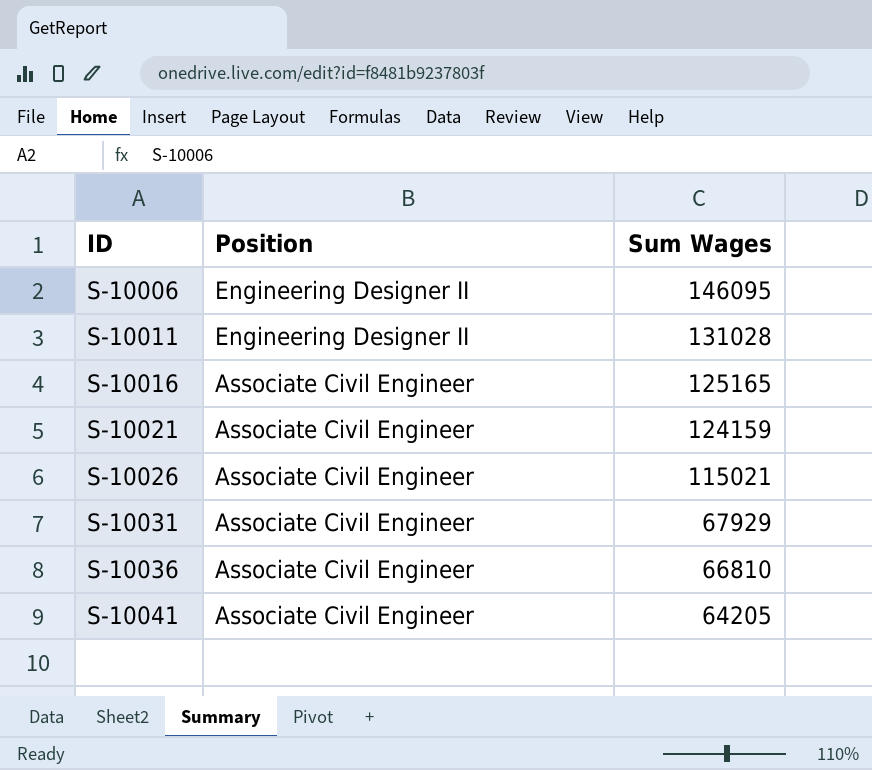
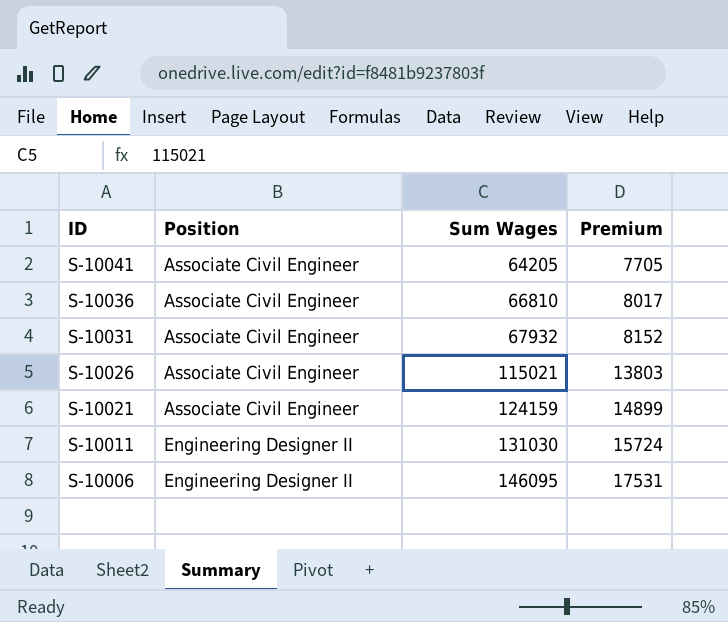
row order: ID ascending -> ID descending
column Premium | formula: none -> [Sum Wages] * 0.12
row S-10016: Associate Civil Engineer | 125165 -> none
S-10031 | Sum Wages: 67929 -> 67932
S-10011 | Sum Wages: 131028 -> 131030

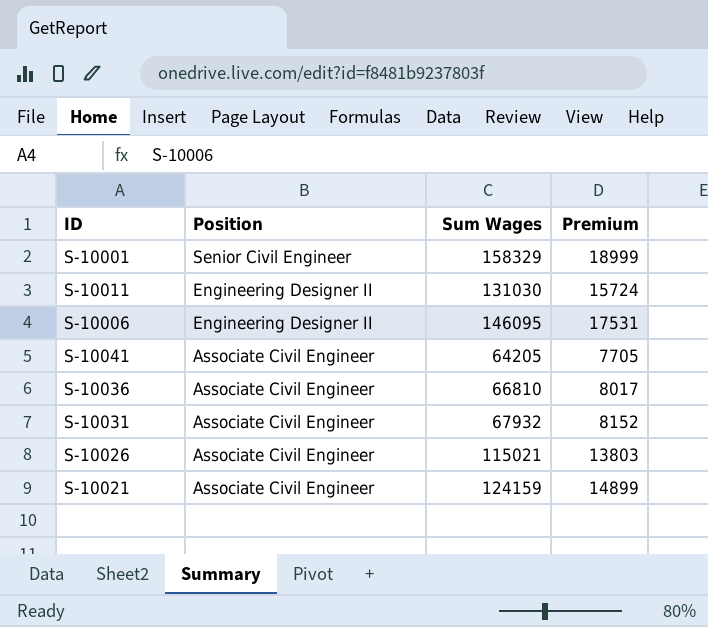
row order: ID descending -> Position descending
row S-10001: none -> Senior Civil Engineer | 158329 | 18999

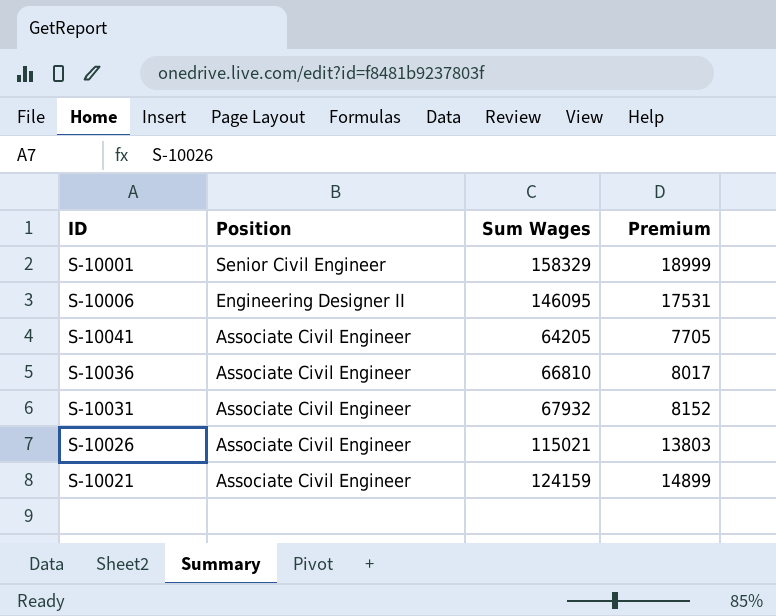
row S-10011: Engineering Designer II | 131030 | 15724 -> none

